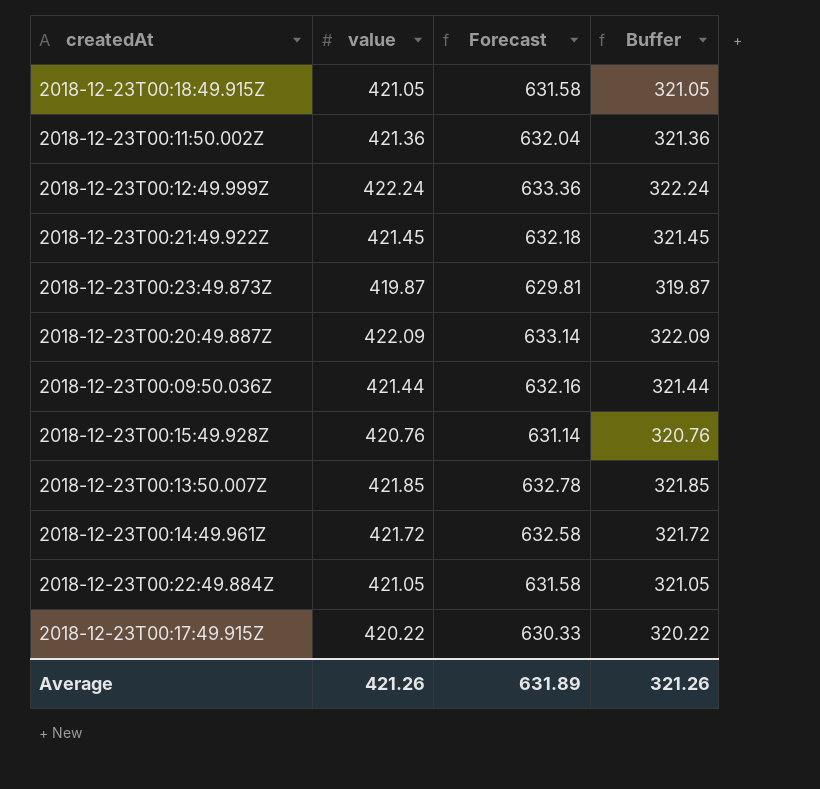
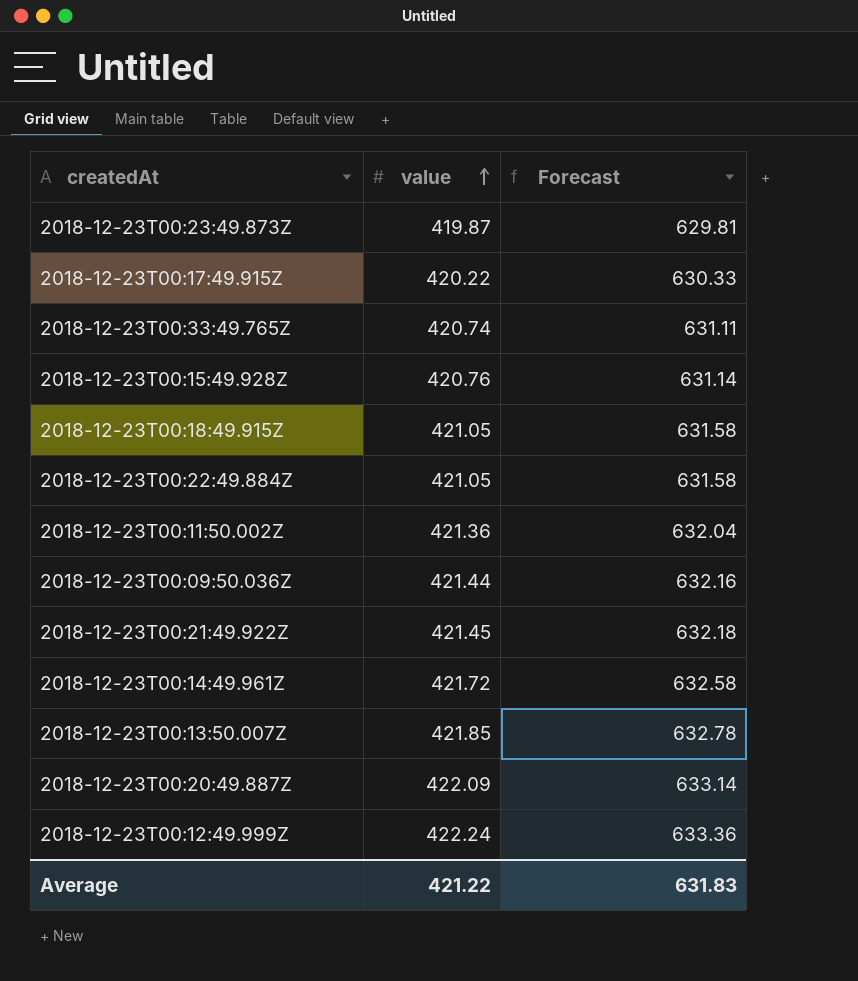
row order: none -> value ascending
column Buffer | formula: [value] - 100 -> none
row 2018-12-23T00:33:49.765Z: none -> 420.74 | 631.11
Average | value: 421.26 -> 421.22
Average | Forecast: 631.89 -> 631.83

